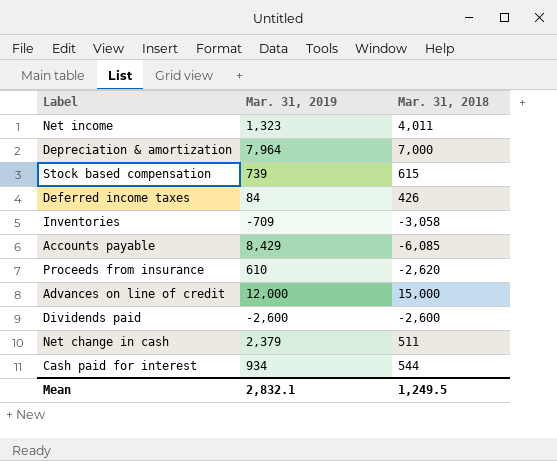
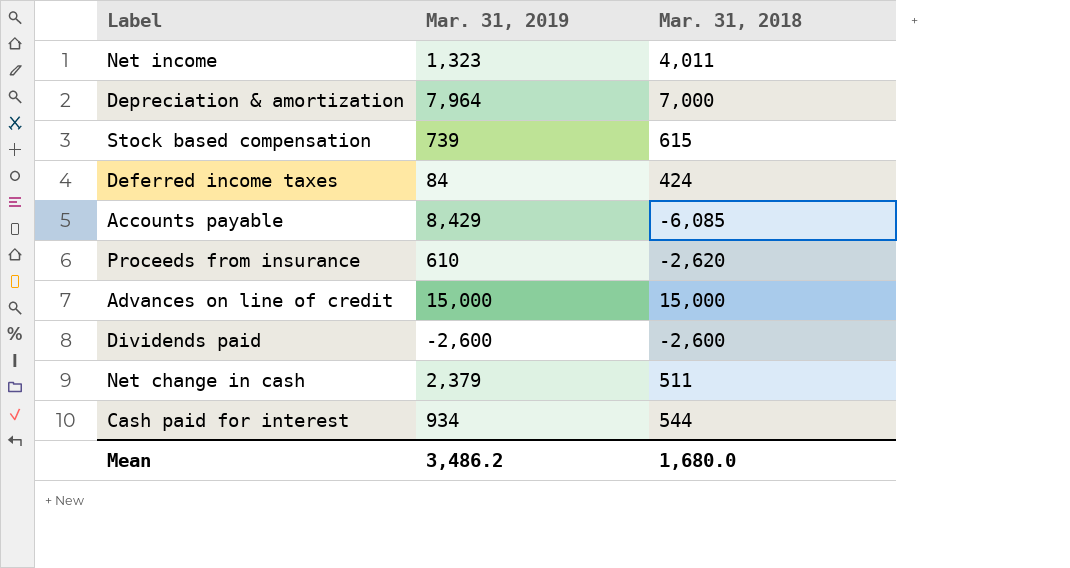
row Inventories: -709 | -3,058 -> none
Deferred income taxes | Mar. 31, 2018: 426 -> 424
Advances on line of credit | Mar. 31, 2019: 12,000 -> 15,000
Mean | Mar. 31, 2019: 2,832.1 -> 3,486.2
Mean | Mar. 31, 2018: 1,249.5 -> 1,680.0

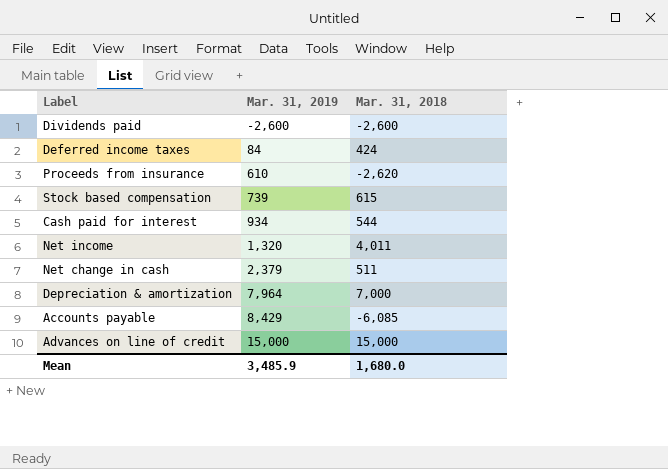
row order: none -> Mar. 31, 2019 ascending
Net income | Mar. 31, 2019: 1,323 -> 1,320
Mean | Mar. 31, 2019: 3,486.2 -> 3,485.9

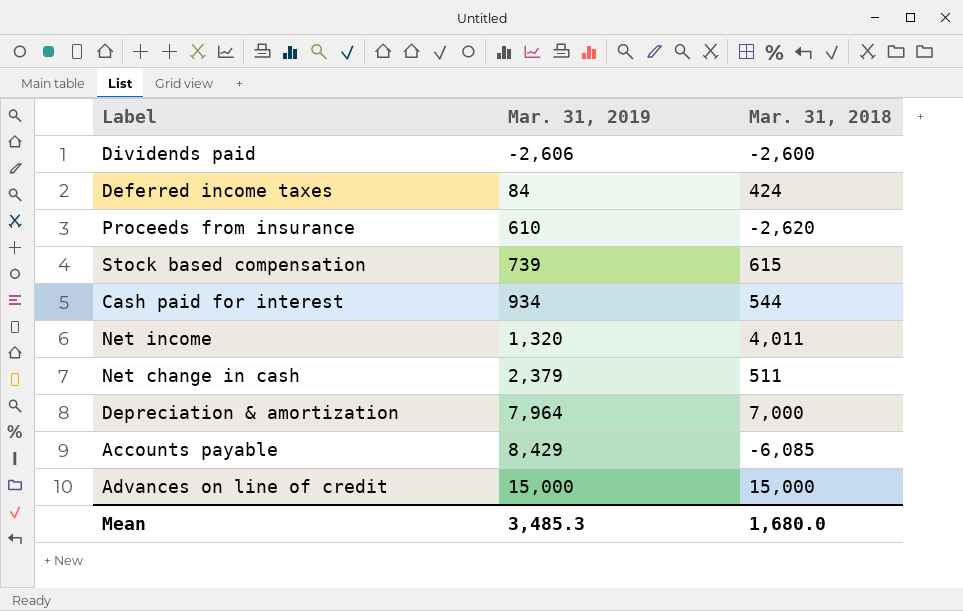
Dividends paid | Mar. 31, 2019: -2,600 -> -2,606
Mean | Mar. 31, 2019: 3,485.9 -> 3,485.3

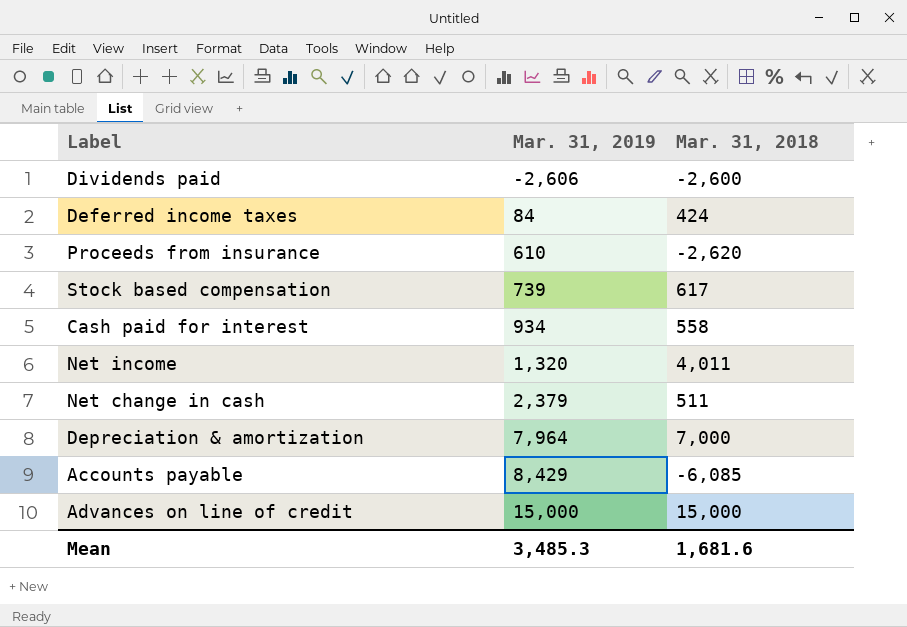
Stock based compensation | Mar. 31, 2018: 615 -> 617
Cash paid for interest | Mar. 31, 2018: 544 -> 558
Mean | Mar. 31, 2018: 1,680.0 -> 1,681.6

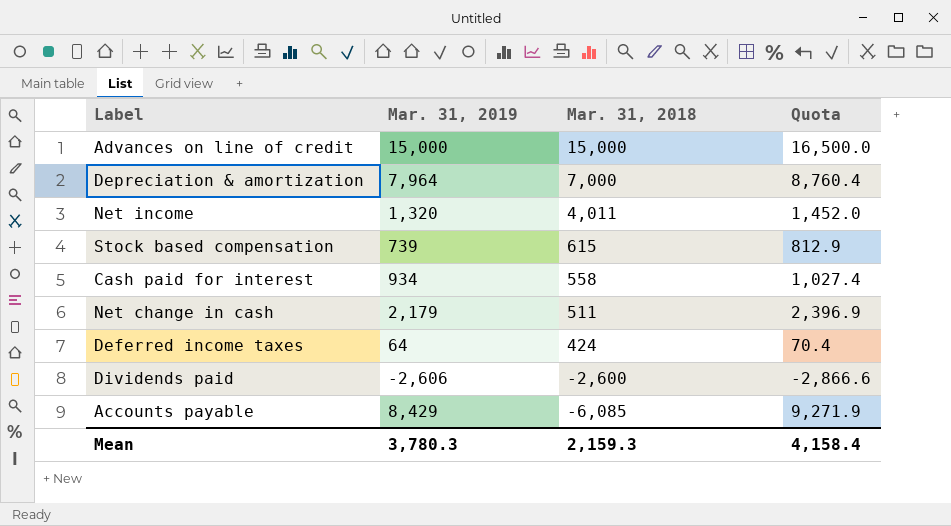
row order: Mar. 31, 2019 ascending -> Mar. 31, 2018 descending
column Quota | formula: none -> [Mar. 31, 2019] * 1.1
row Proceeds from insurance: 610 | -2,620 -> none
Stock based compensation | Mar. 31, 2018: 617 -> 615
Net change in cash | Mar. 31, 2019: 2,379 -> 2,179
Deferred income taxes | Mar. 31, 2019: 84 -> 64
Mean | Mar. 31, 2019: 3,485.3 -> 3,780.3
Mean | Mar. 31, 2018: 1,681.6 -> 2,159.3

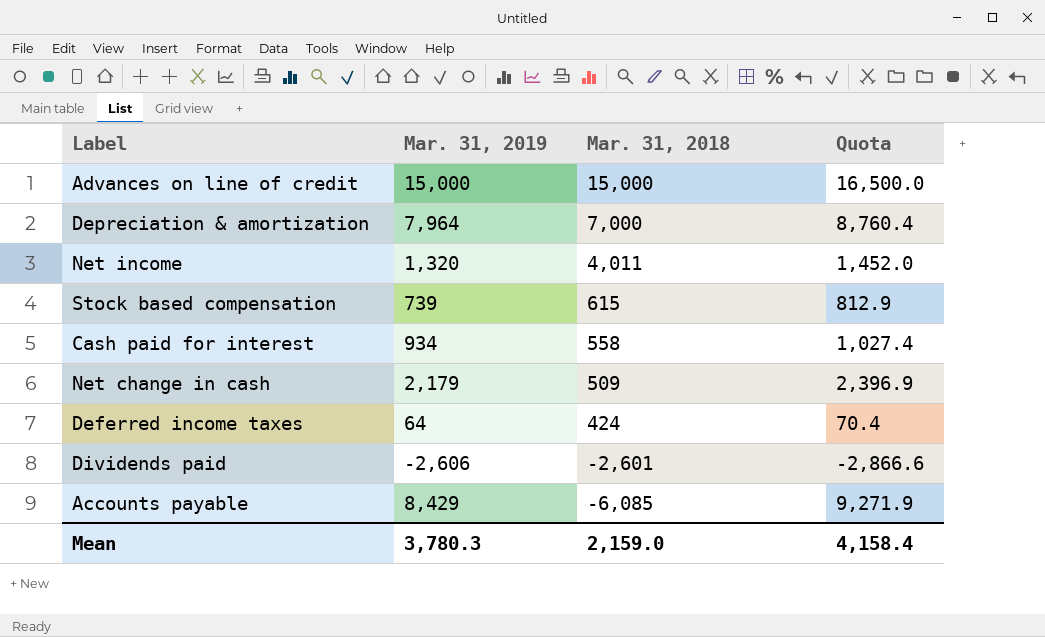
Net change in cash | Mar. 31, 2018: 511 -> 509
Dividends paid | Mar. 31, 2018: -2,600 -> -2,601
Mean | Mar. 31, 2018: 2,159.3 -> 2,159.0

